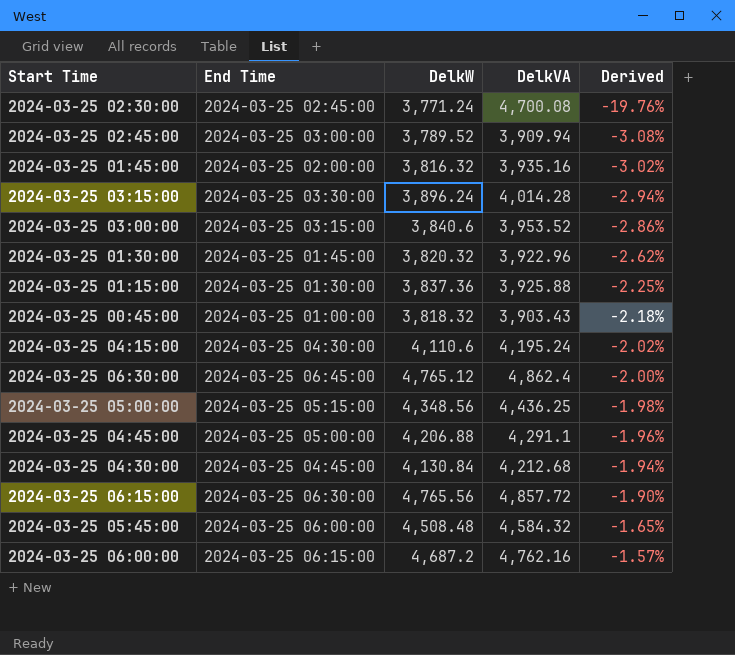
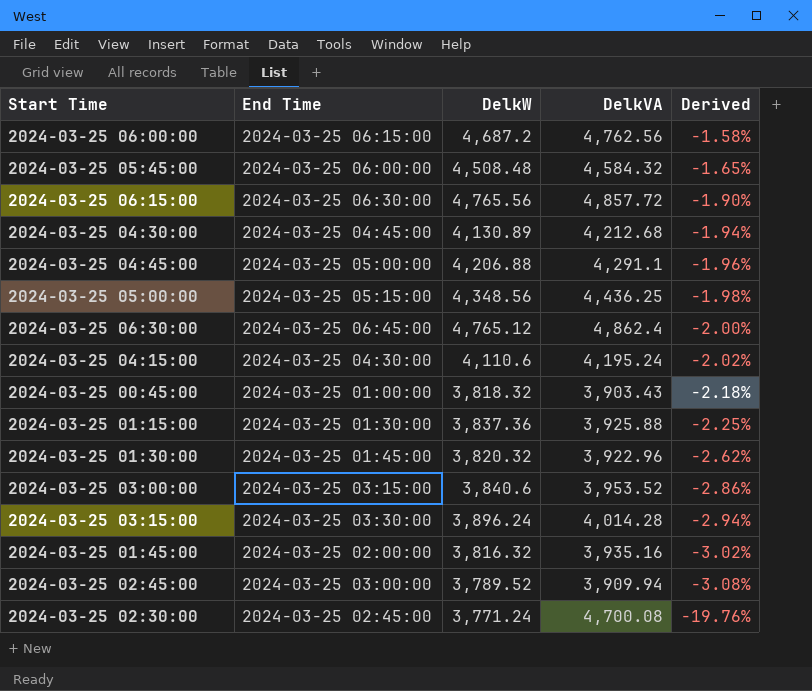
row order: Derived ascending -> Derived descending
2024-03-25 06:00:00 | DelkVA: 4,762.16 -> 4,762.56
2024-03-25 06:00:00 | Derived: -1.57% -> -1.58%
2024-03-25 04:30:00 | DelkW: 4,130.84 -> 4,130.89

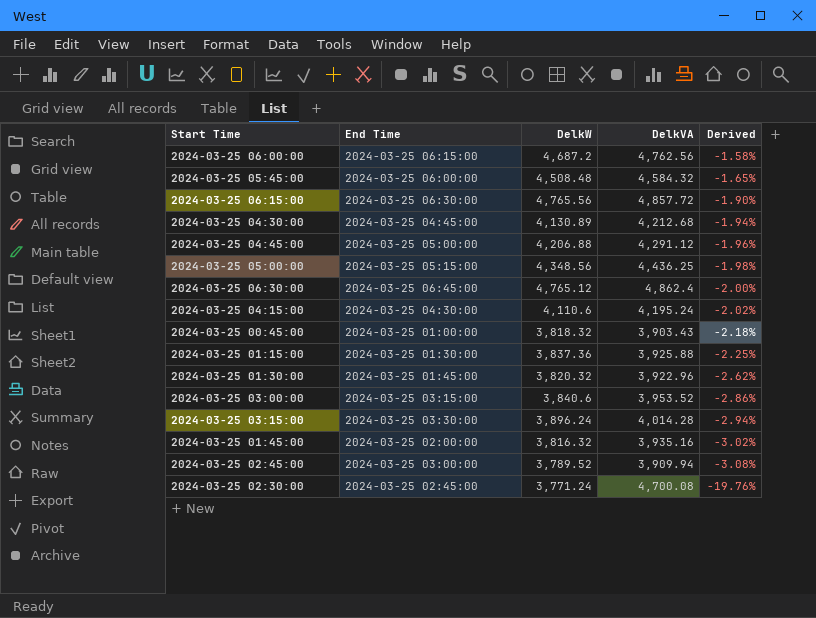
2024-03-25 04:45:00 | DelkVA: 4,291.1 -> 4,291.12

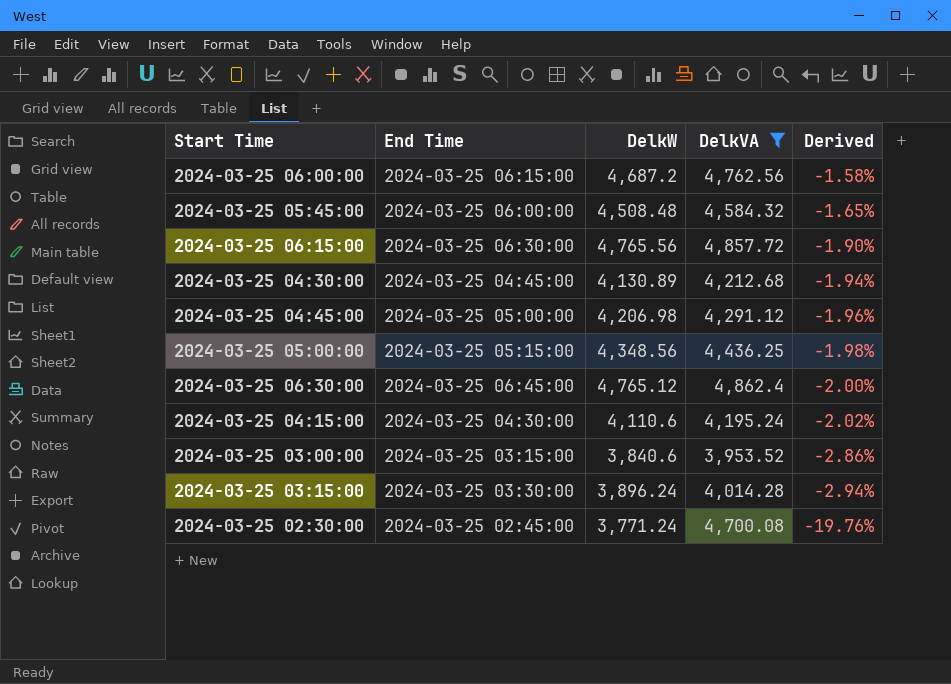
filter: none -> DelkVA >= 3,953.52
2024-03-25 04:45:00 | DelkW: 4,206.88 -> 4,206.98

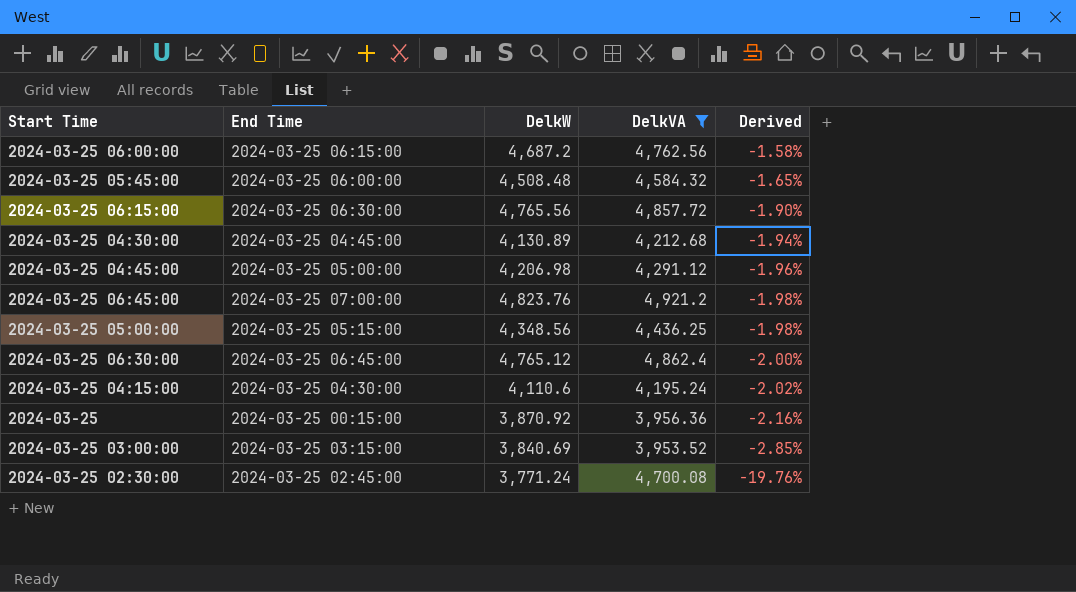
row 2024-03-25 03:15:00: 2024-03-25 03:30:00 | 3,896.24 | 4,014.28 | -2.94% -> none
row 2024-03-25 06:45:00: none -> 2024-03-25 07:00:00 | 4,823.76 | 4,921.2 | -1.98%
row 2024-03-25: none -> 2024-03-25 00:15:00 | 3,870.92 | 3,956.36 | -2.16%
2024-03-25 03:00:00 | DelkW: 3,840.6 -> 3,840.69
2024-03-25 03:00:00 | Derived: -2.86% -> -2.85%

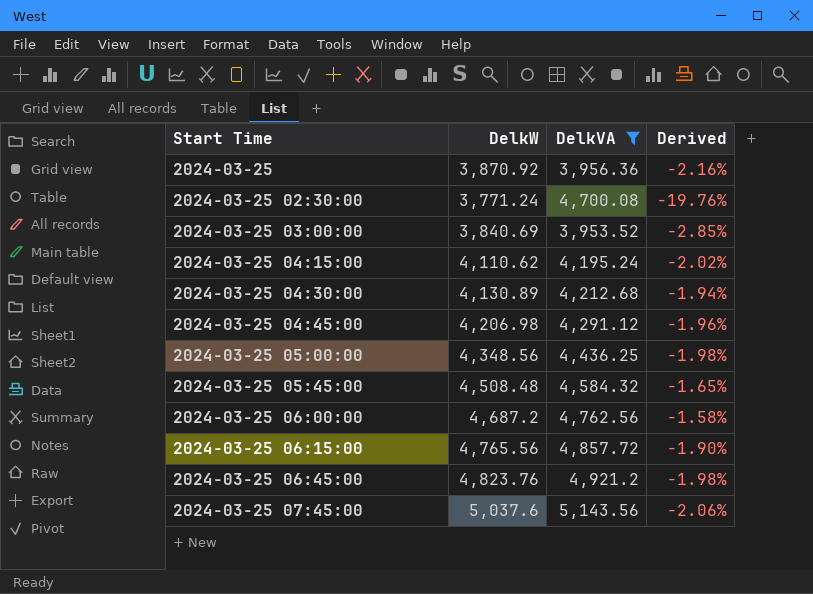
row order: Derived descending -> Start Time ascending
column End Time | position: 2 -> none
row 2024-03-25 06:30:00: 2024-03-25 06:45:00 | 4,765.12 | 4,862.4 | -2.00% -> none
2024-03-25 04:15:00 | DelkW: 4,110.6 -> 4,110.62
row 2024-03-25 07:45:00: none -> 5,037.6 | 5,143.56 | -2.06%

